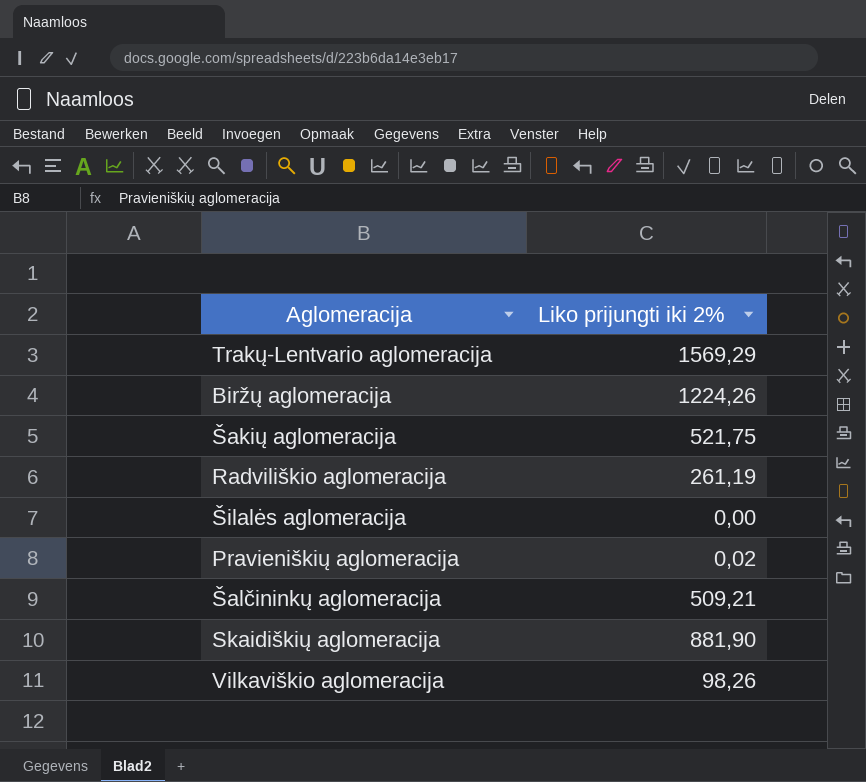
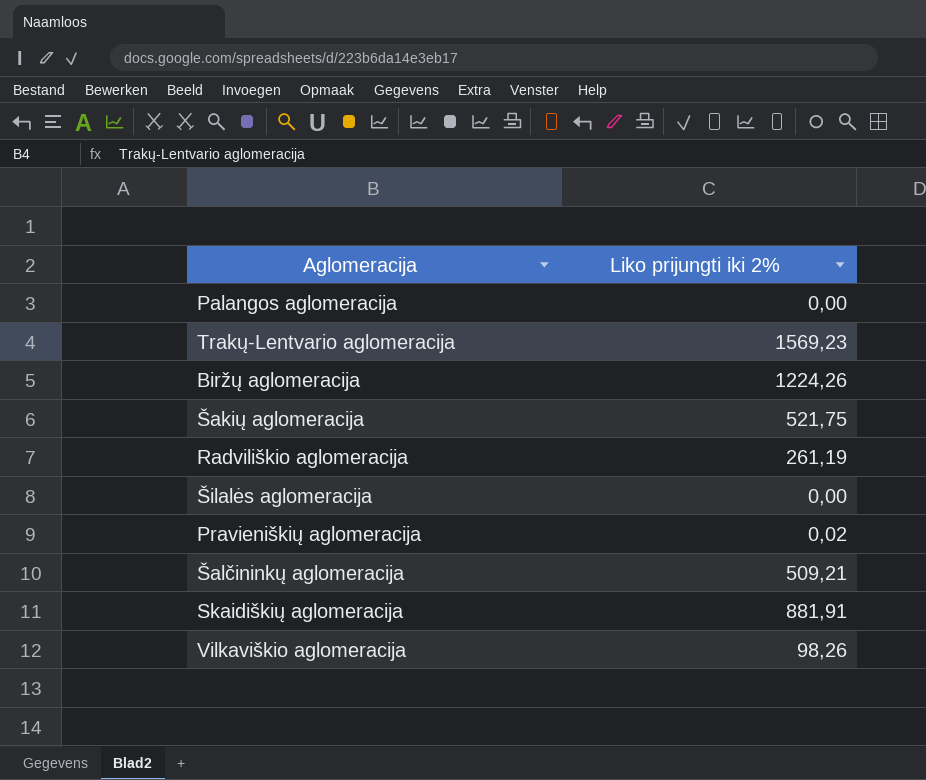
row Palangos aglomeracija: none -> 0,00
Trakų-Lentvario aglomeracija | Liko prijungti iki 2%: 1569,29 -> 1569,23
Skaidiškių aglomeracija | Liko prijungti iki 2%: 881,90 -> 881,91

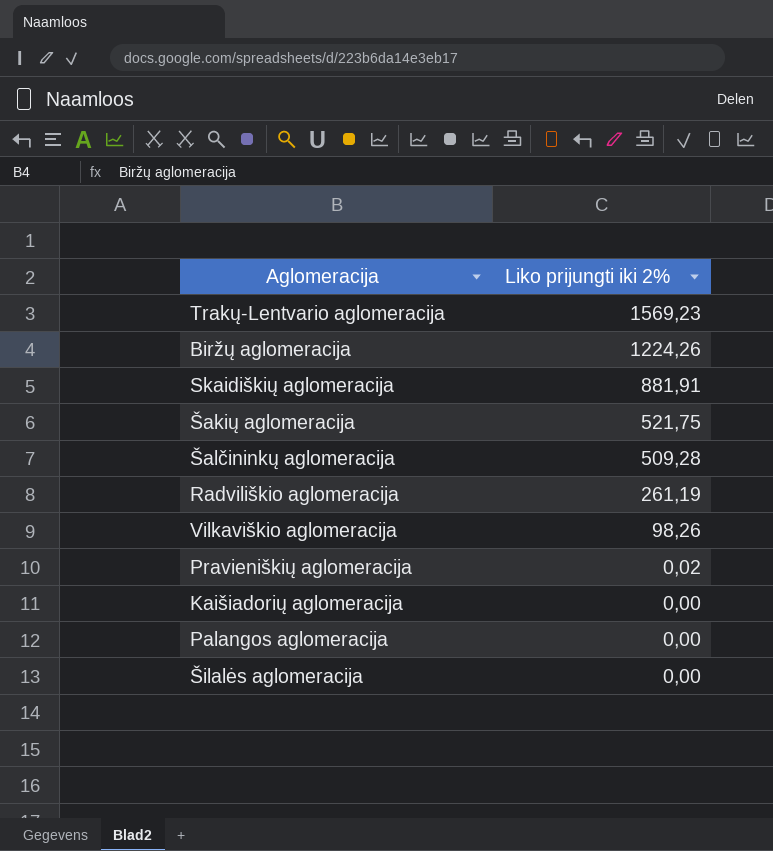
row order: none -> Liko prijungti iki 2% descending
Šalčininkų aglomeracija | Liko prijungti iki 2%: 509,21 -> 509,28
row Kaišiadorių aglomeracija: none -> 0,00

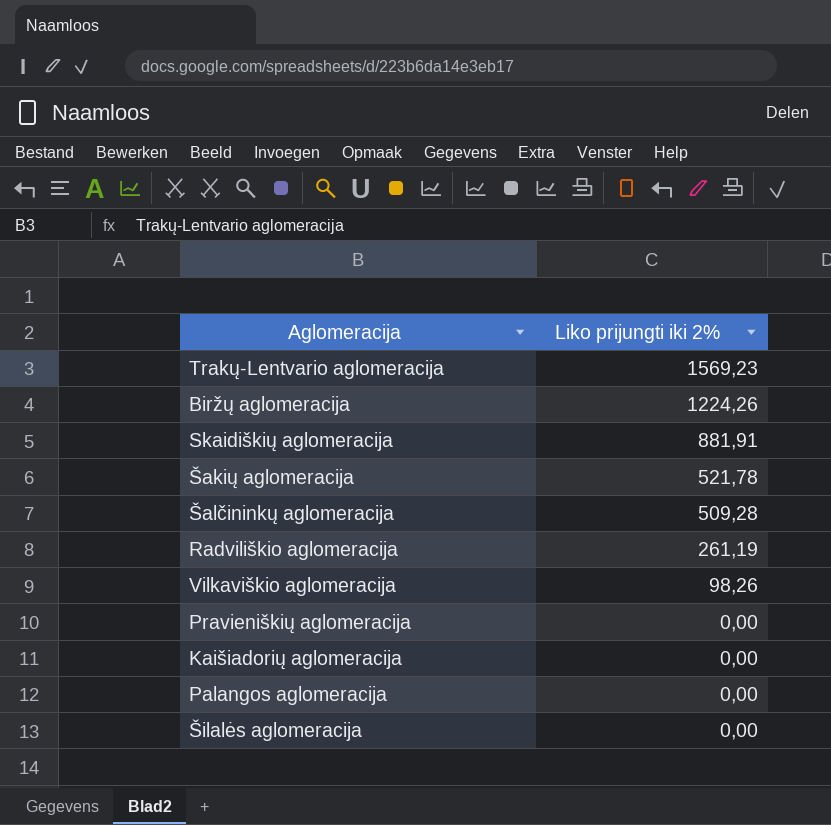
Šakių aglomeracija | Liko prijungti iki 2%: 521,75 -> 521,78
Pravieniškių aglomeracija | Liko prijungti iki 2%: 0,02 -> 0,00

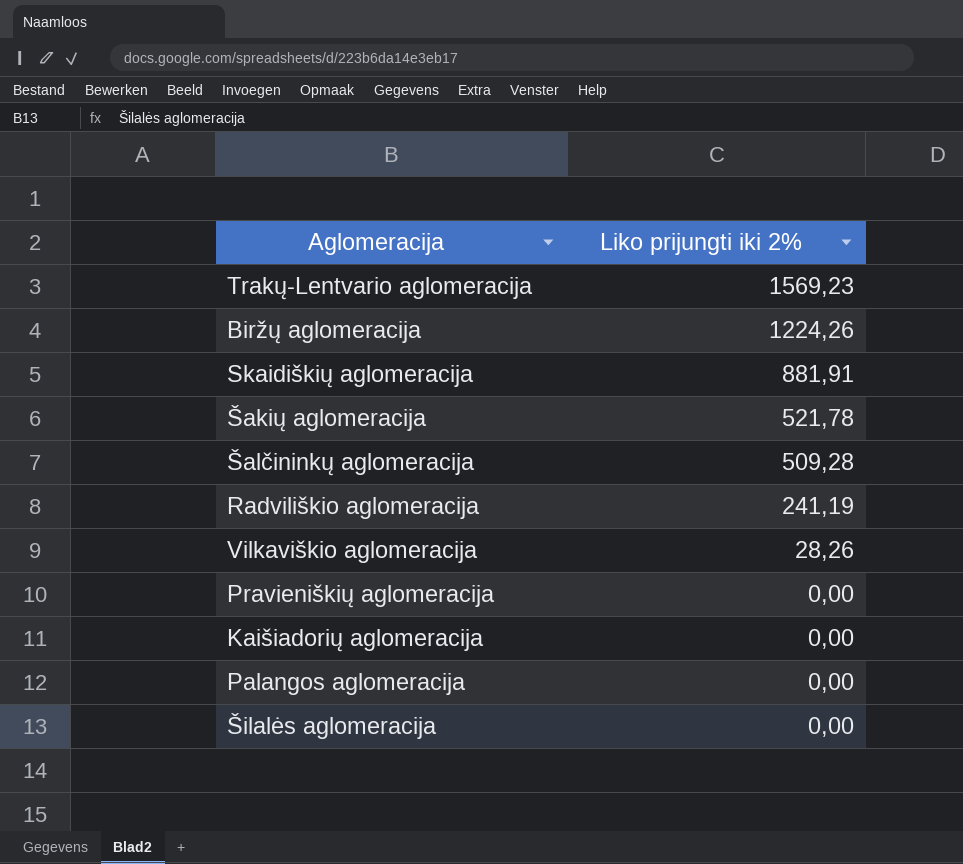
Radviliškio aglomeracija | Liko prijungti iki 2%: 261,19 -> 241,19
Vilkaviškio aglomeracija | Liko prijungti iki 2%: 98,26 -> 28,26

